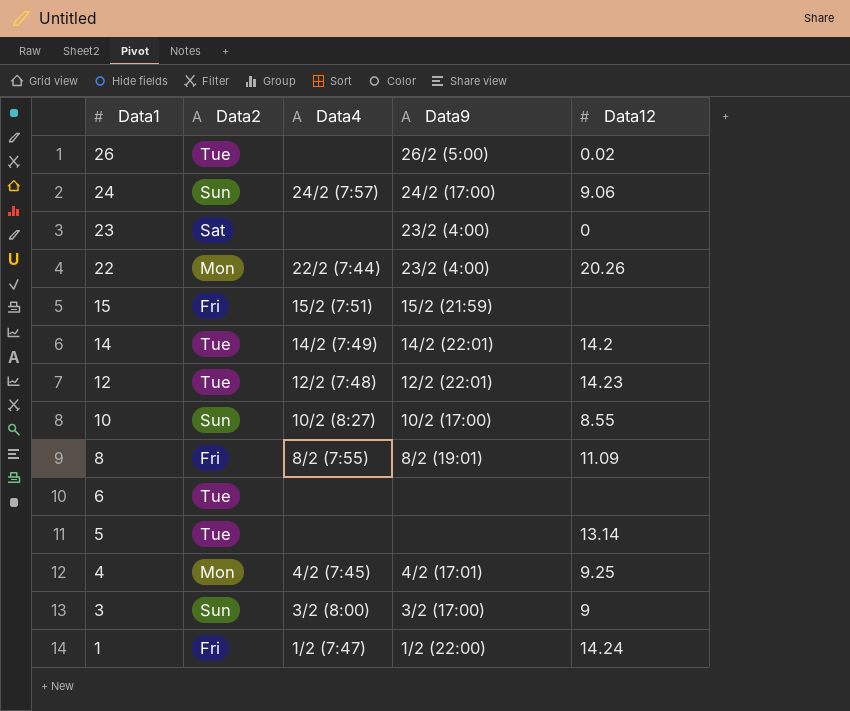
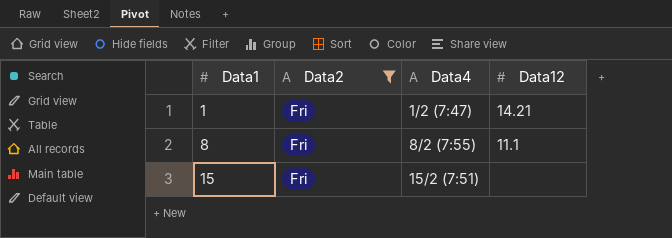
filter: none -> Data2 = Fri
row order: Data1 descending -> Data1 ascending
column Data9 | position: 4 -> none
1 | Data12: 14.24 -> 14.21
8 | Data12: 11.09 -> 11.1

